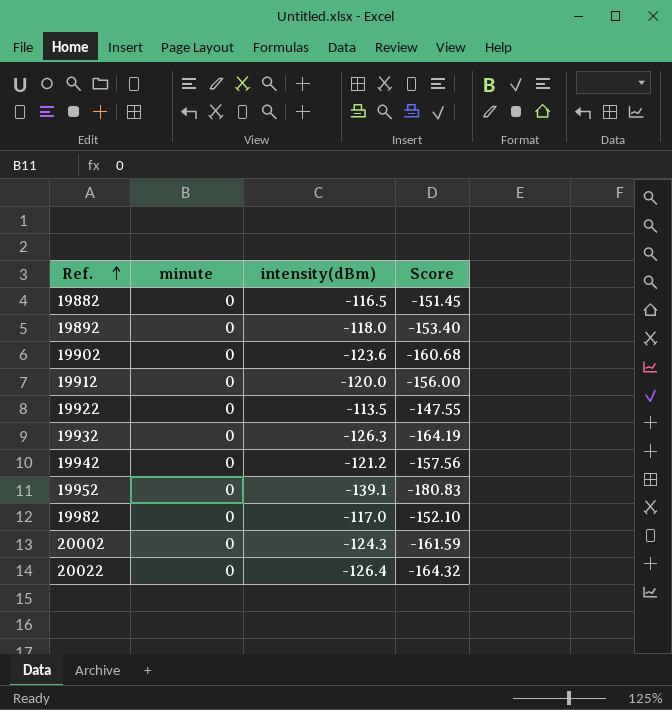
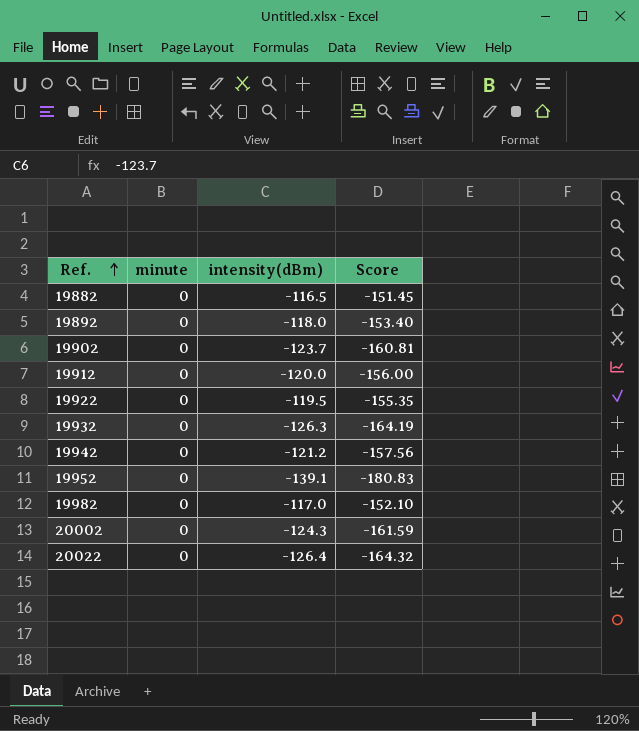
19902 | intensity(dBm): -123.6 -> -123.7
19902 | Score: -160.68 -> -160.81
19922 | intensity(dBm): -113.5 -> -119.5
19922 | Score: -147.55 -> -155.35

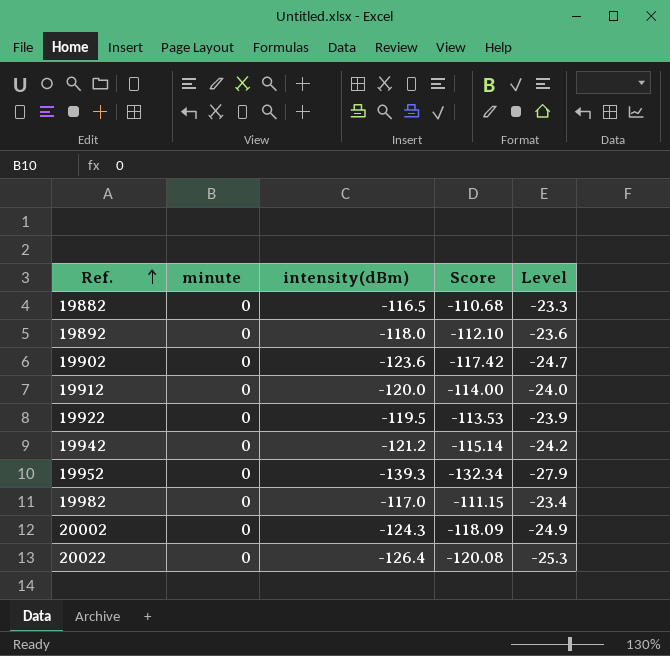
column Score | formula: [intensity(dBm)] * 1.3 -> [intensity(dBm)] * 0.95
column Level | formula: none -> [intensity(dBm)] * 0.2
row 19932: 0 | -126.3 | -164.19 -> none
19902 | intensity(dBm): -123.7 -> -123.6
19952 | intensity(dBm): -139.1 -> -139.3

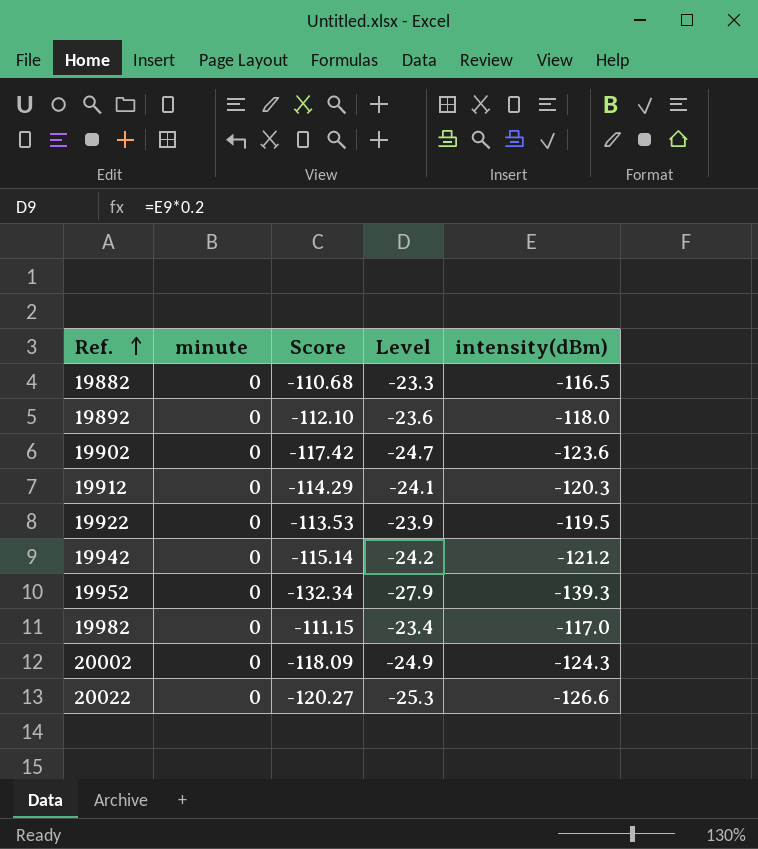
column intensity(dBm) | position: 3 -> 5
19912 | Score: -114.00 -> -114.29
19912 | Level: -24.0 -> -24.1
19912 | intensity(dBm): -120.0 -> -120.3
20022 | Score: -120.08 -> -120.27
20022 | intensity(dBm): -126.4 -> -126.6

